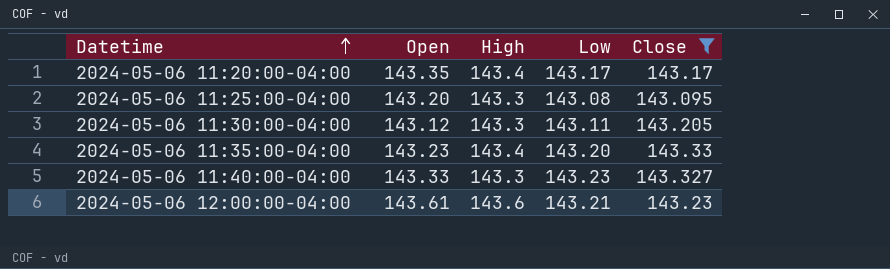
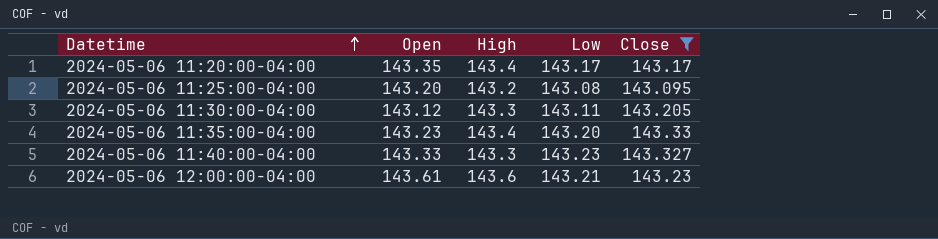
2024-05-06 11:25:00-04:00 | High: 143.3 -> 143.2

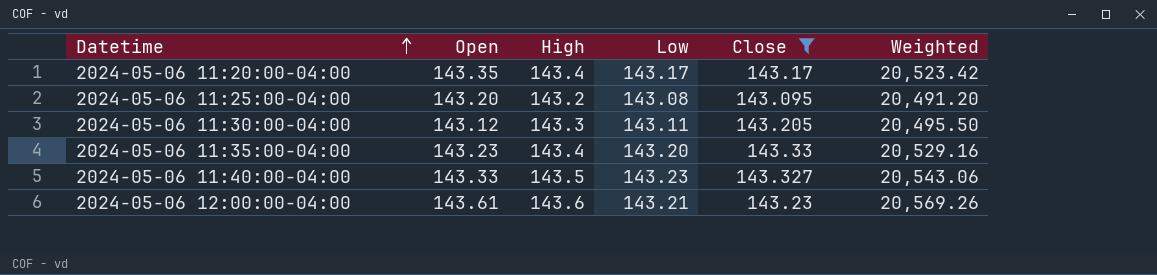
column Weighted | formula: none -> [Open] * [Close]
2024-05-06 11:40:00-04:00 | High: 143.3 -> 143.5

